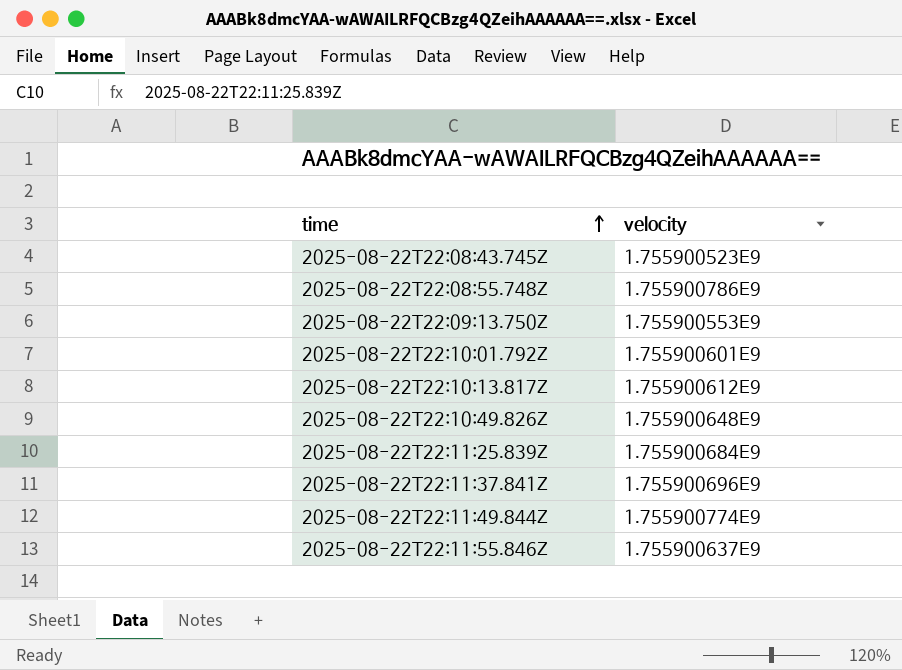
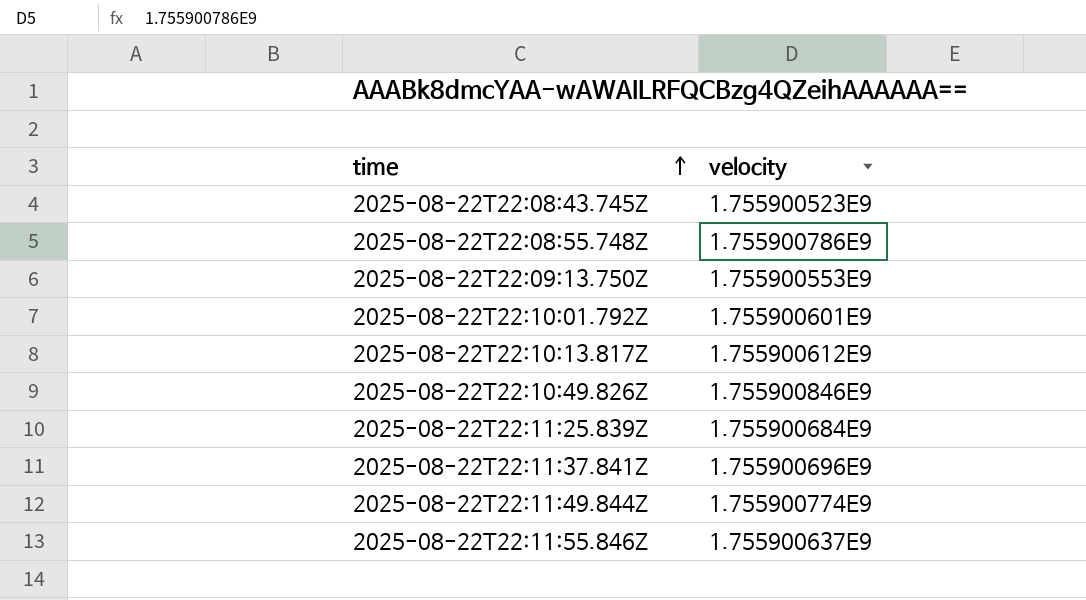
2025-08-22T22:10:49.826Z | velocity: 1.755900648E9 -> 1.755900846E9

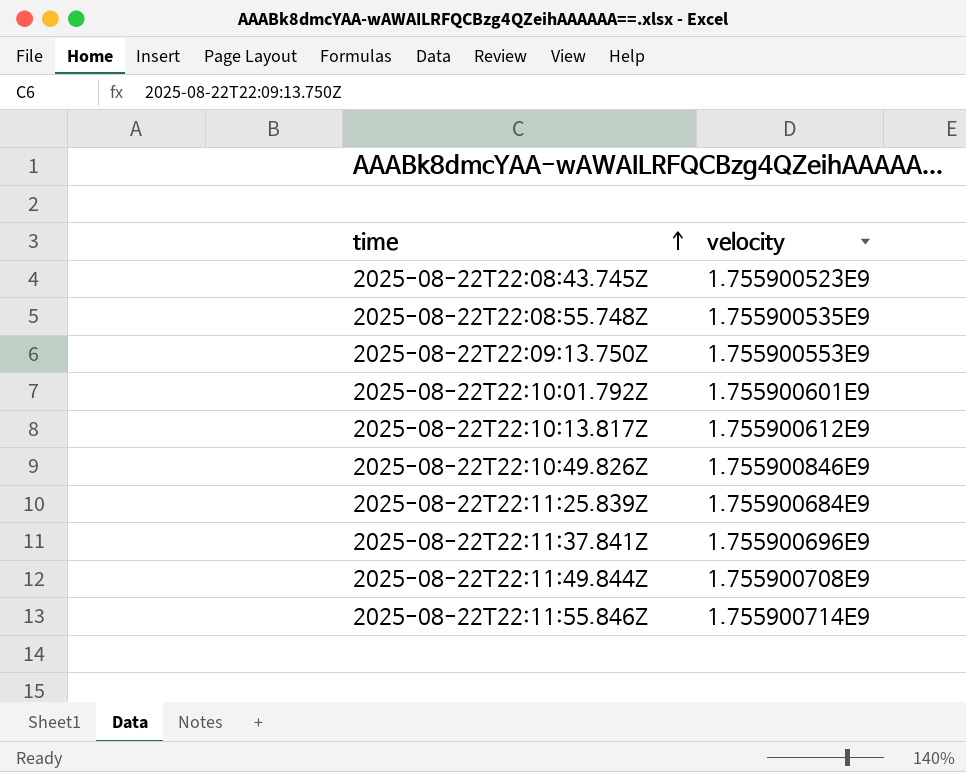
2025-08-22T22:08:55.748Z | velocity: 1.755900786E9 -> 1.755900535E9
2025-08-22T22:11:49.844Z | velocity: 1.755900774E9 -> 1.755900708E9
2025-08-22T22:11:55.846Z | velocity: 1.755900637E9 -> 1.755900714E9

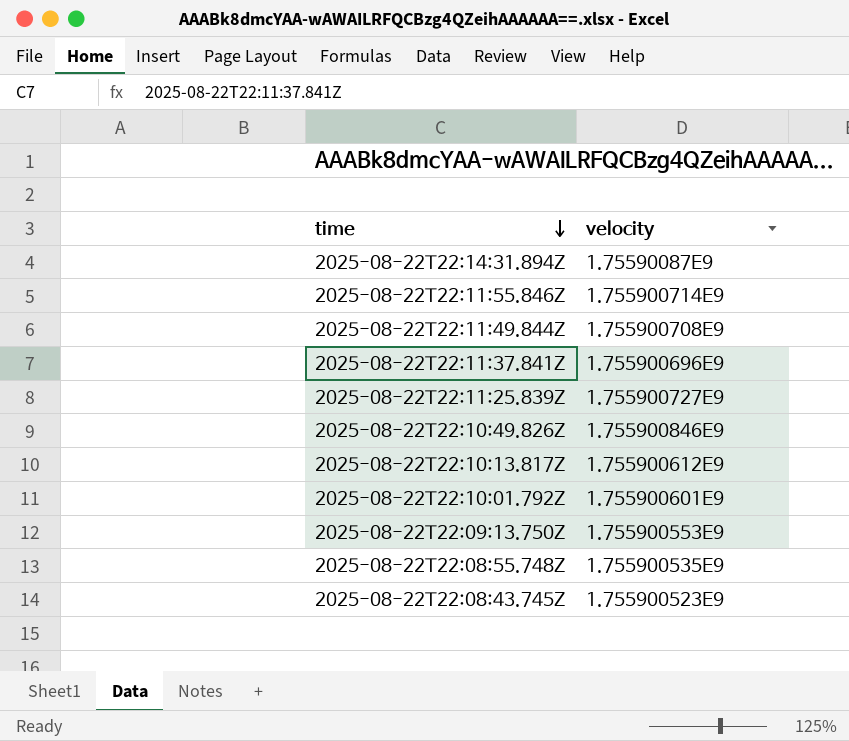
row order: time ascending -> time descending
row 2025-08-22T22:14:31.894Z: none -> 1.75590087E9
2025-08-22T22:11:25.839Z | velocity: 1.755900684E9 -> 1.755900727E9

